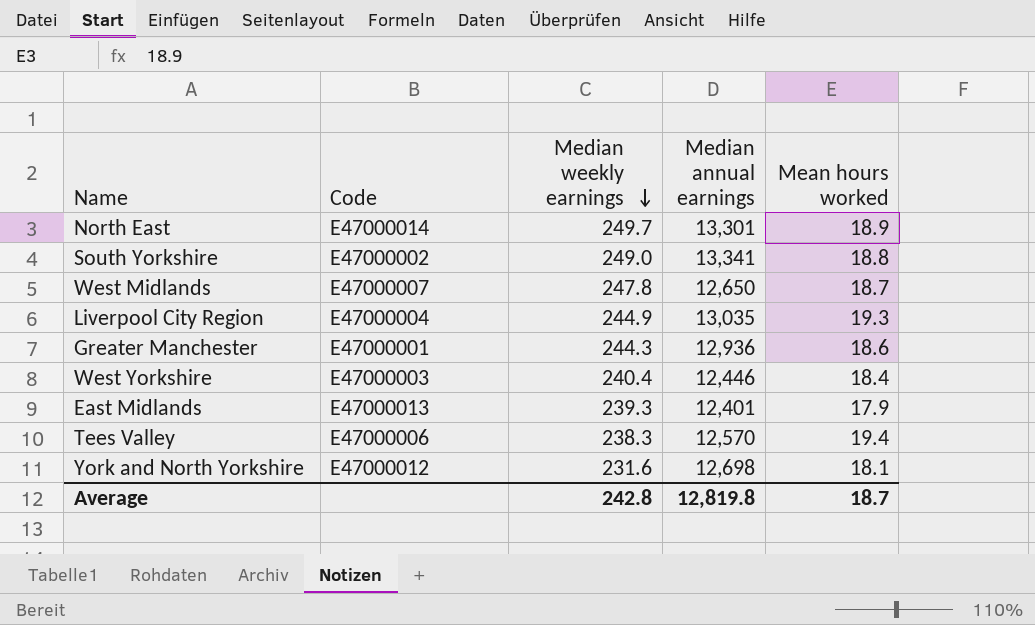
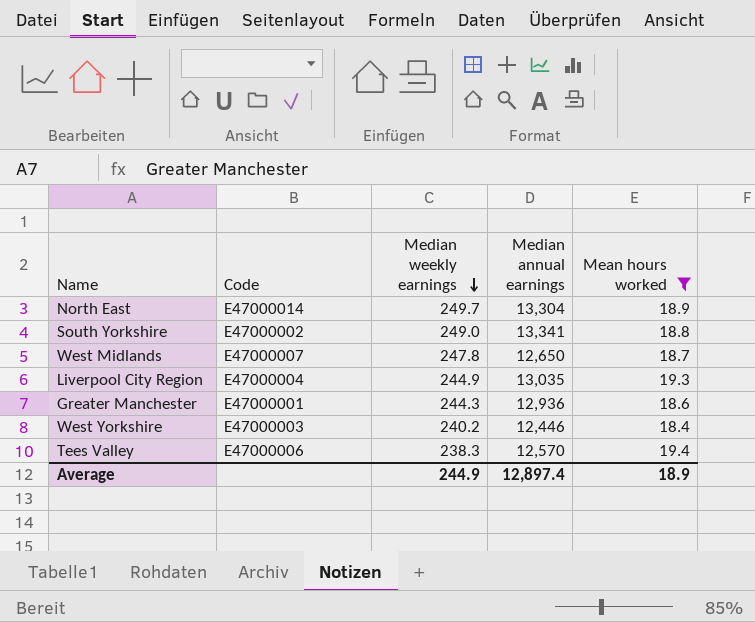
filter: none -> Mean hours worked >= 18.4
North East | Median annual earnings: 13,301 -> 13,304
West Yorkshire | Median weekly earnings: 240.4 -> 240.2
Average | Median weekly earnings: 242.8 -> 244.9
Average | Median annual earnings: 12,819.8 -> 12,897.4
Average | Mean hours worked: 18.7 -> 18.9

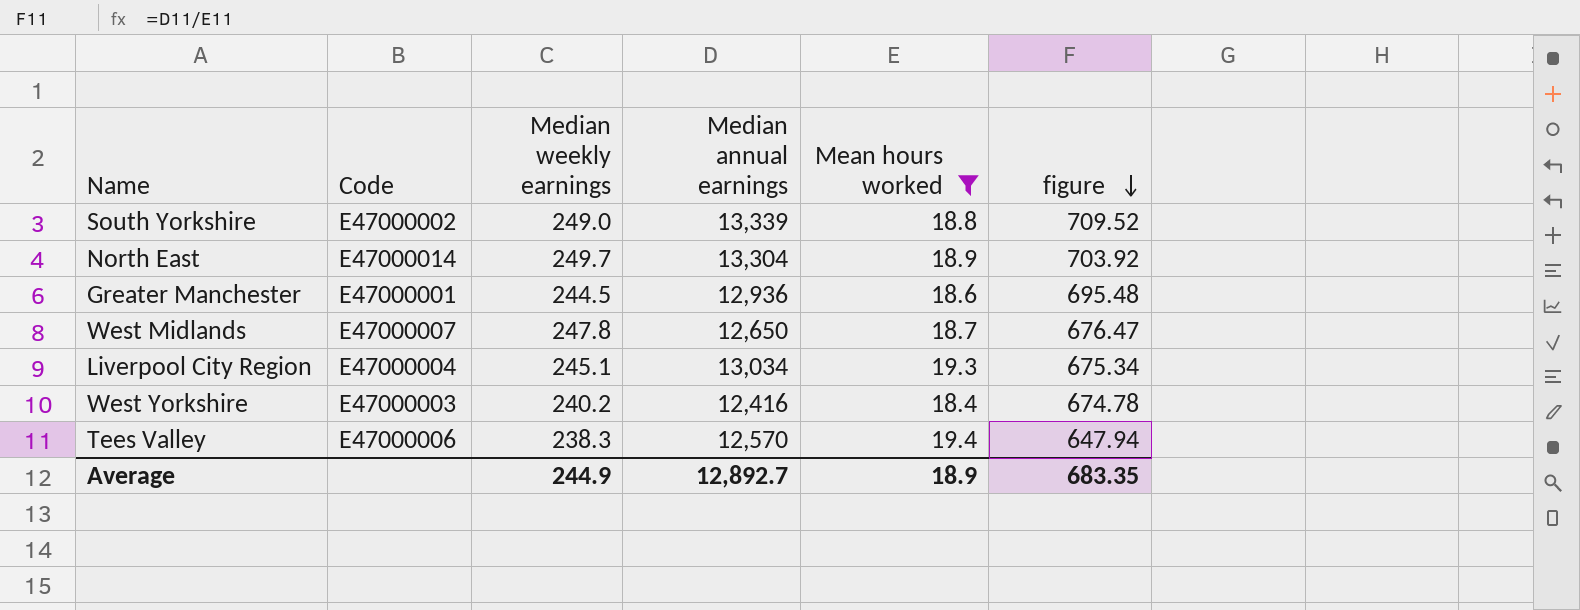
row order: Median weekly earnings descending -> figure descending
column figure | formula: none -> [Median annual earnings] / [Mean hours worked]
South Yorkshire | Median annual earnings: 13,341 -> 13,339
Greater Manchester | Median weekly earnings: 244.3 -> 244.5
Liverpool City Region | Median weekly earnings: 244.9 -> 245.1
Liverpool City Region | Median annual earnings: 13,035 -> 13,034
West Yorkshire | Median annual earnings: 12,446 -> 12,416
Average | Median annual earnings: 12,897.4 -> 12,892.7

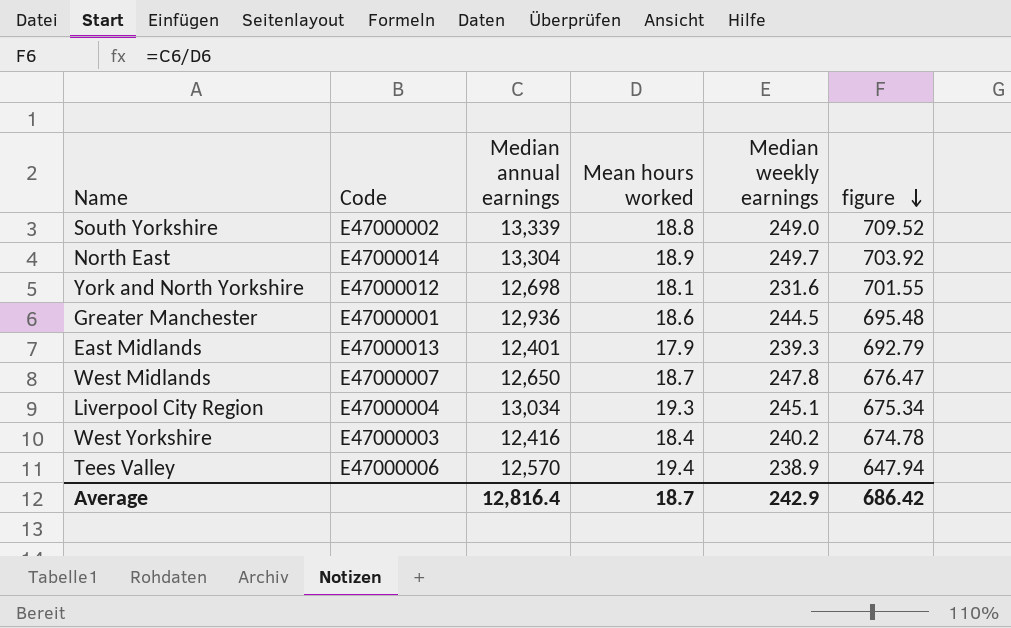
filter: Mean hours worked >= 18.4 -> none
column Median weekly earnings | position: 3 -> 5
Tees Valley | Median weekly earnings: 238.3 -> 238.9
Average | Median annual earnings: 12,892.7 -> 12,816.4
Average | Mean hours worked: 18.9 -> 18.7
Average | Median weekly earnings: 244.9 -> 242.9
Average | figure: 683.35 -> 686.42

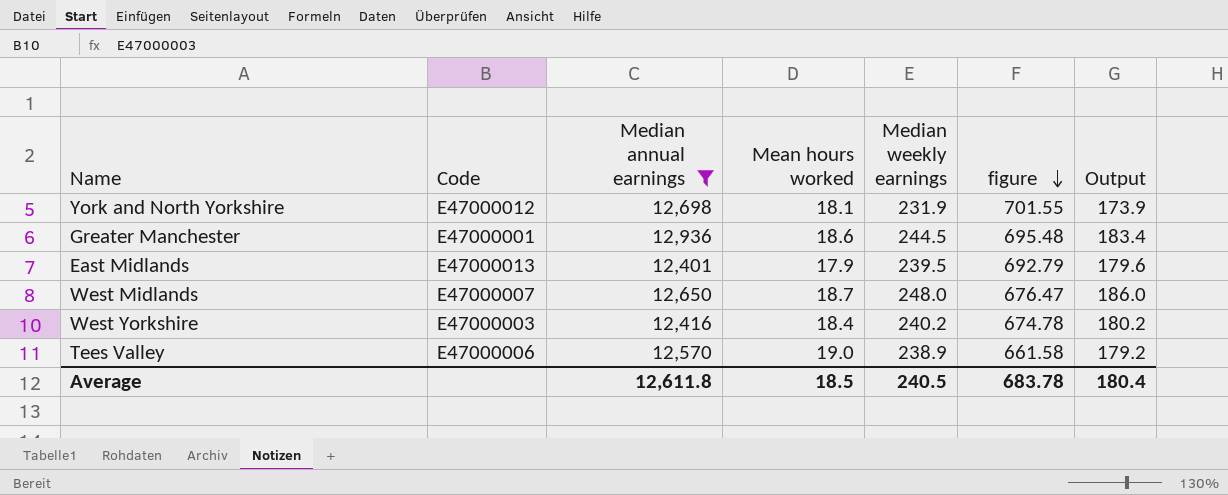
filter: none -> Median annual earnings <= 12,936
column Output | formula: none -> [Median weekly earnings] * 0.75
York and North Yorkshire | Median weekly earnings: 231.6 -> 231.9
East Midlands | Median weekly earnings: 239.3 -> 239.5
West Midlands | Median weekly earnings: 247.8 -> 248.0
Tees Valley | Mean hours worked: 19.4 -> 19.0
Tees Valley | figure: 647.94 -> 661.58
Average | Median annual earnings: 12,816.4 -> 12,611.8
Average | Mean hours worked: 18.7 -> 18.5
Average | Median weekly earnings: 242.9 -> 240.5
Average | figure: 686.42 -> 683.78

